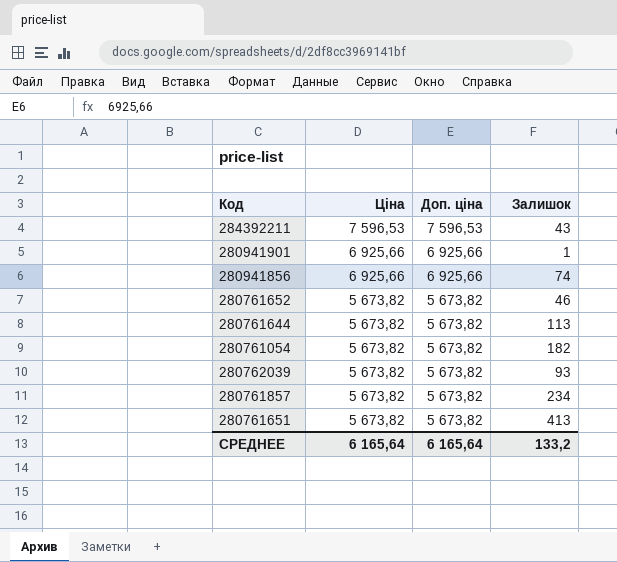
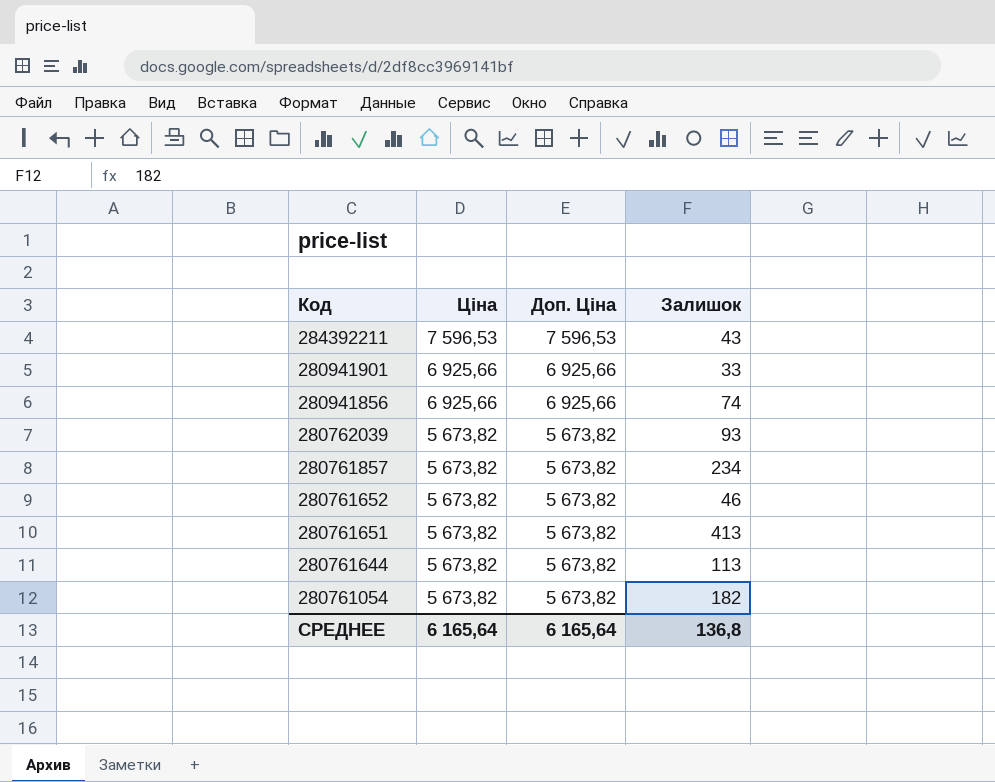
row order: Ціна descending -> Код descending
column name: Доп. ціна -> Доп. Ціна
280941901 | Залишок: 1 -> 33
СРЕДНЕЕ | Залишок: 133,2 -> 136,8

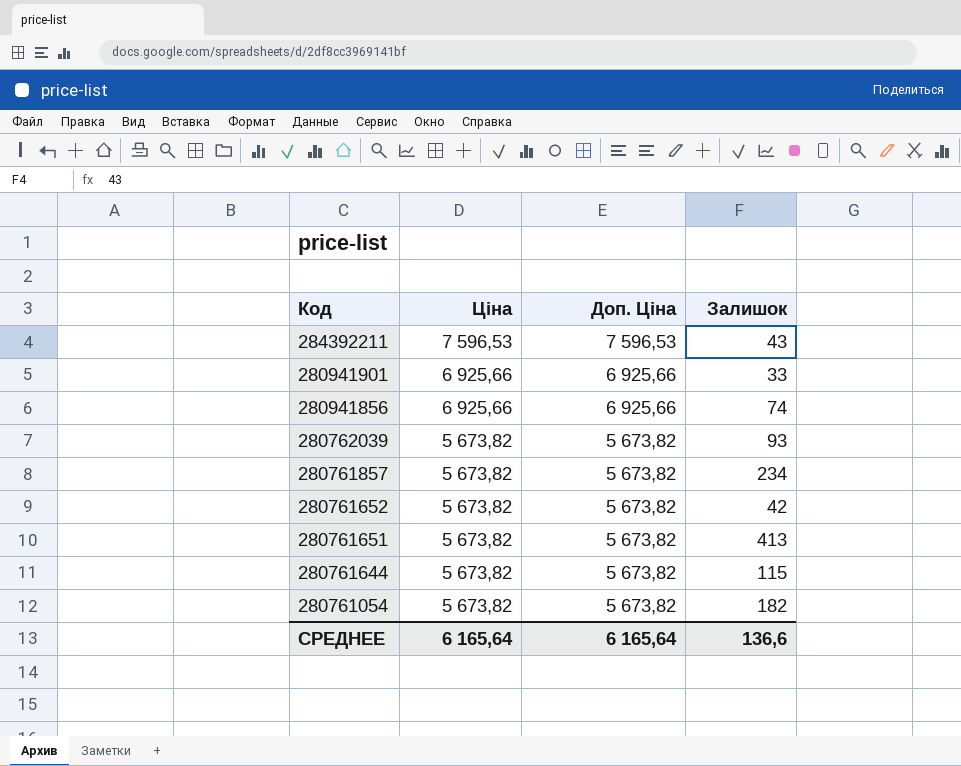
280761652 | Залишок: 46 -> 42
280761644 | Залишок: 113 -> 115
СРЕДНЕЕ | Залишок: 136,8 -> 136,6

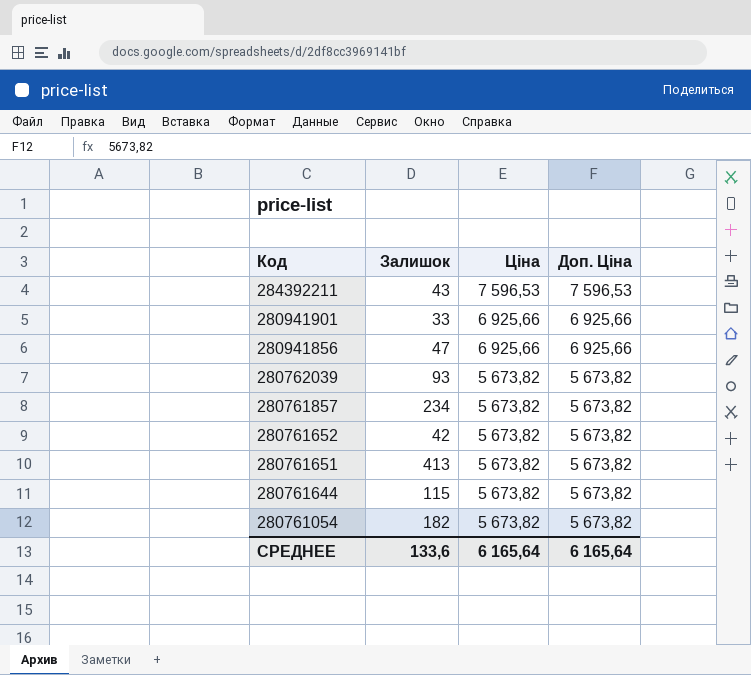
column Залишок | position: 4 -> 2
280941856 | Залишок: 74 -> 47
СРЕДНЕЕ | Залишок: 136,6 -> 133,6

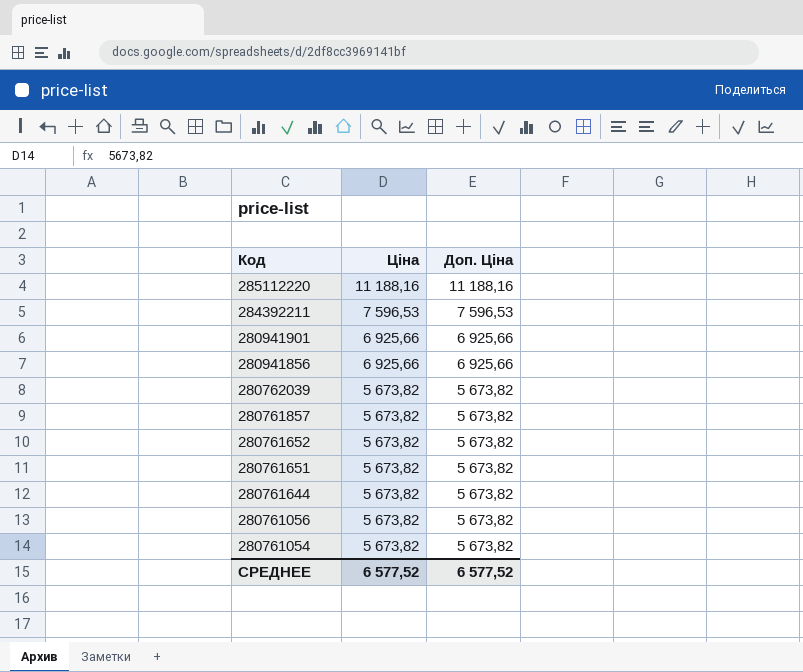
column Залишок | position: 2 -> none
row 285112220: none -> 11 188,16 | 11 188,16
row 280761056: none -> 5 673,82 | 5 673,82
СРЕДНЕЕ | Ціна: 6 165,64 -> 6 577,52
СРЕДНЕЕ | Доп. Ціна: 6 165,64 -> 6 577,52

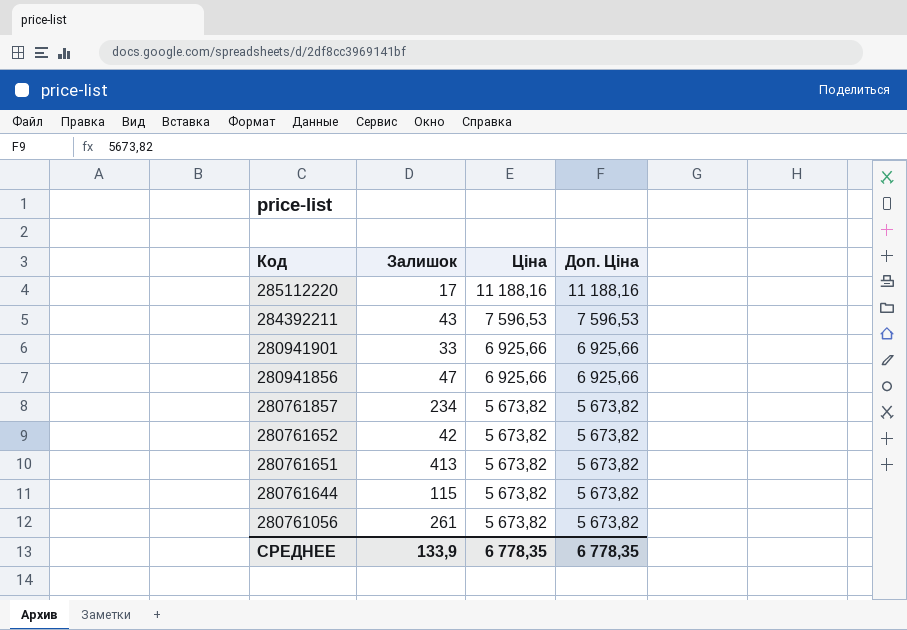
column Залишок | position: none -> 2
row 280762039: 5 673,82 | 5 673,82 -> none
row 280761054: 5 673,82 | 5 673,82 -> none
СРЕДНЕЕ | Ціна: 6 577,52 -> 6 778,35
СРЕДНЕЕ | Доп. Ціна: 6 577,52 -> 6 778,35

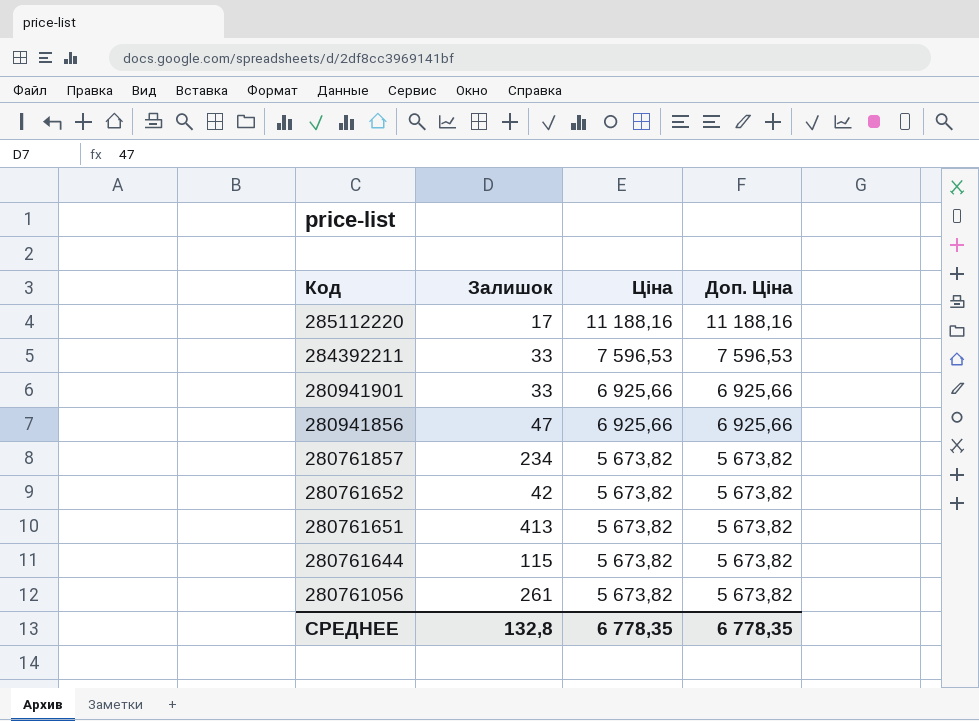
284392211 | Залишок: 43 -> 33
СРЕДНЕЕ | Залишок: 133,9 -> 132,8

